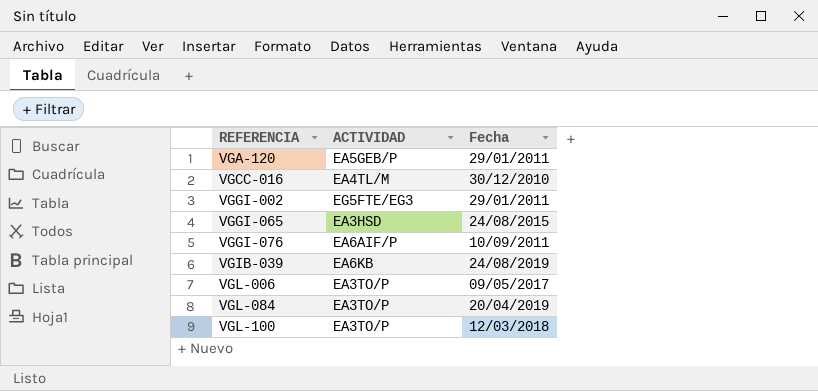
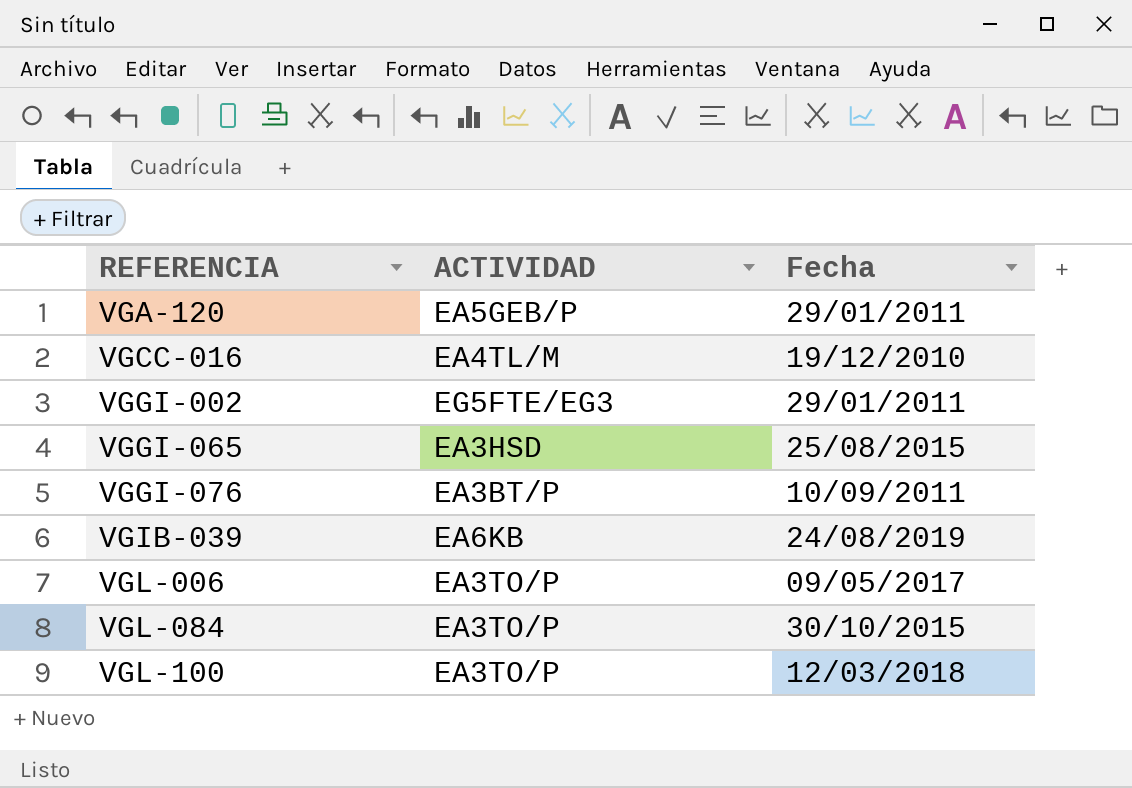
VGCC-016 | Fecha: 30/12/2010 -> 19/12/2010
VGGI-065 | Fecha: 24/08/2015 -> 25/08/2015
VGGI-076 | ACTIVIDAD: EA6AIF/P -> EA3BT/P
VGL-084 | Fecha: 20/04/2019 -> 30/10/2015

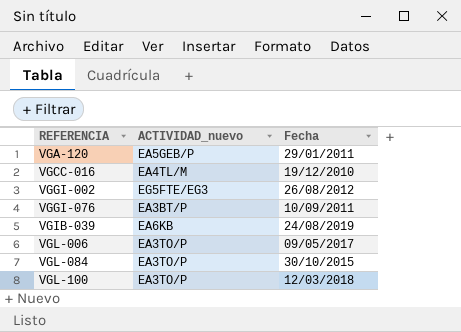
column name: ACTIVIDAD -> ACTIVIDAD_nuevo
row VGGI-065: EA3HSD | 25/08/2015 -> none
VGGI-002 | Fecha: 29/01/2011 -> 26/08/2012

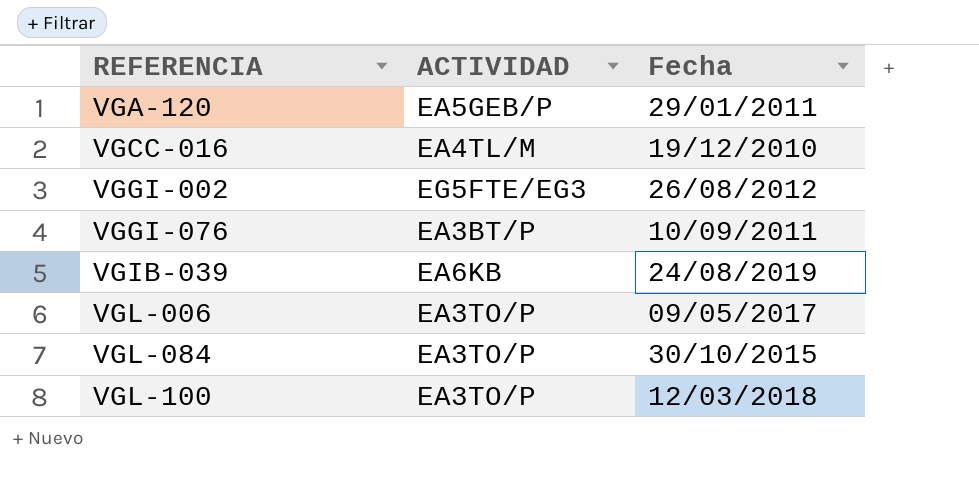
column name: ACTIVIDAD_nuevo -> ACTIVIDAD

